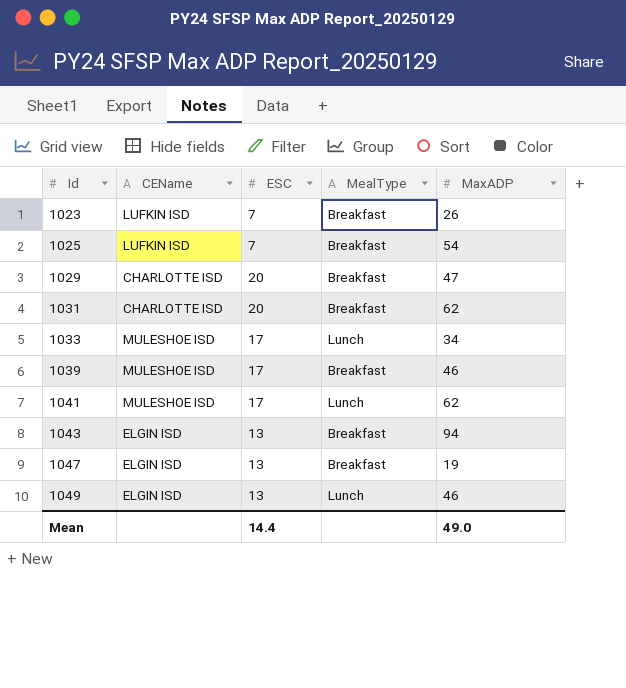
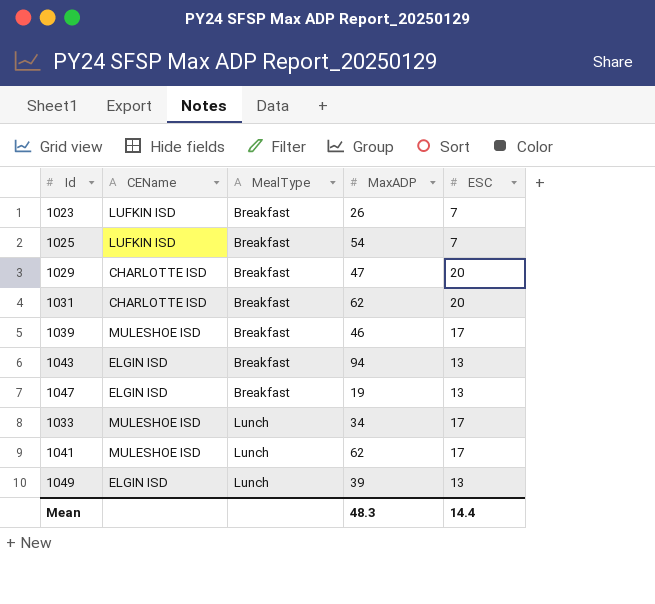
row order: Id ascending -> MealType ascending
column ESC | position: 3 -> 5
1049 | MaxADP: 46 -> 39
Mean | MaxADP: 49.0 -> 48.3

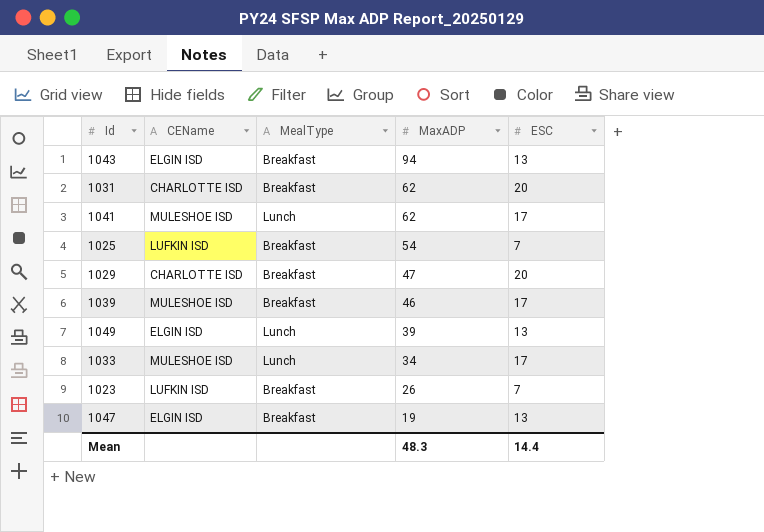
row order: MealType ascending -> MaxADP descending

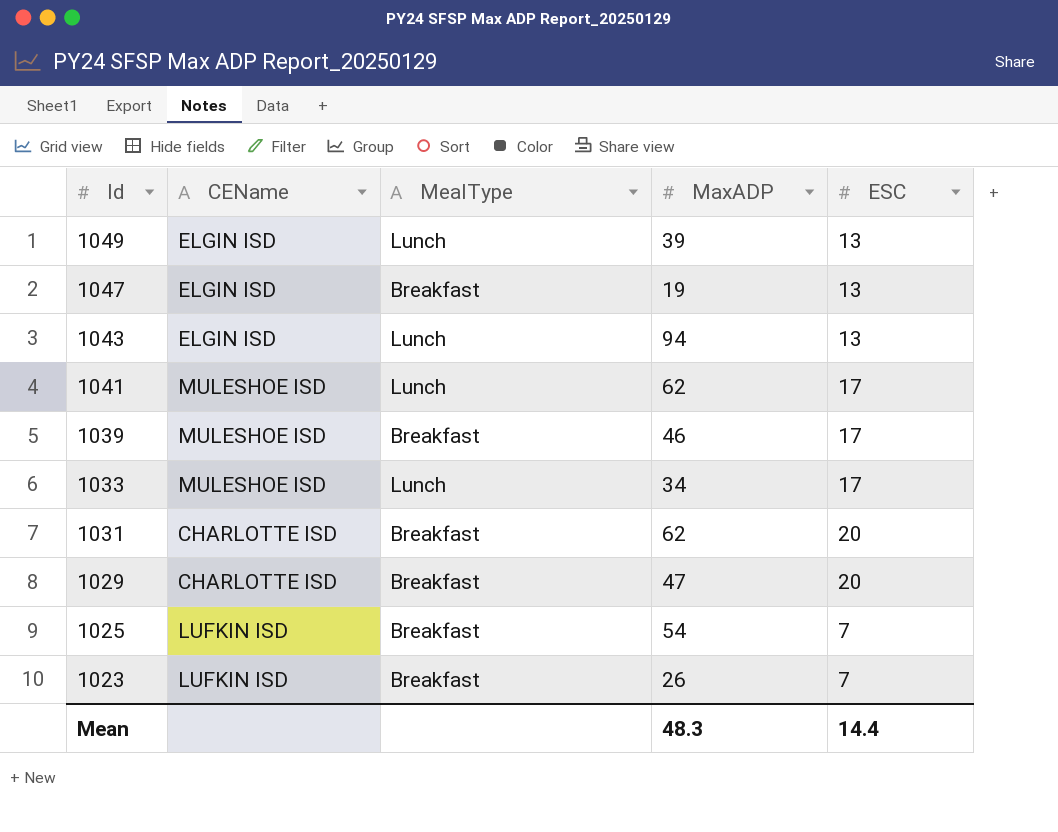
row order: MaxADP descending -> Id descending
1043 | MealType: Breakfast -> Lunch

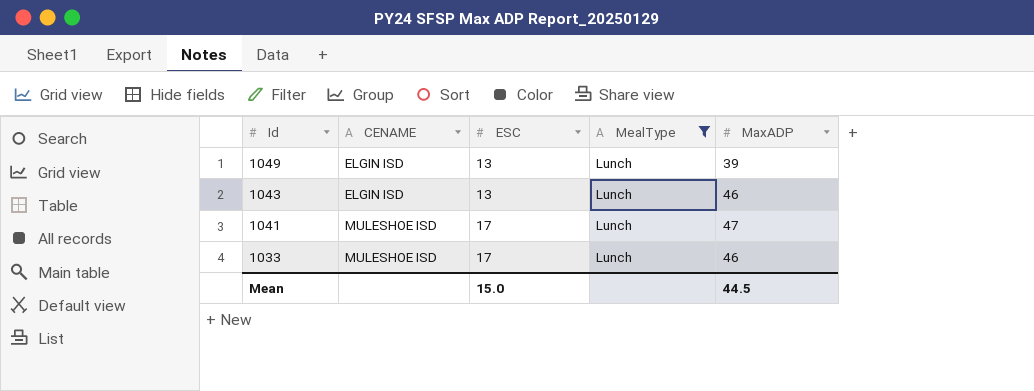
filter: none -> MealType = Lunch
column name: CEName -> CENAME
column ESC | position: 5 -> 3
1043 | MaxADP: 94 -> 46
1041 | MaxADP: 62 -> 47
1033 | MaxADP: 34 -> 46
Mean | ESC: 14.4 -> 15.0
Mean | MaxADP: 48.3 -> 44.5

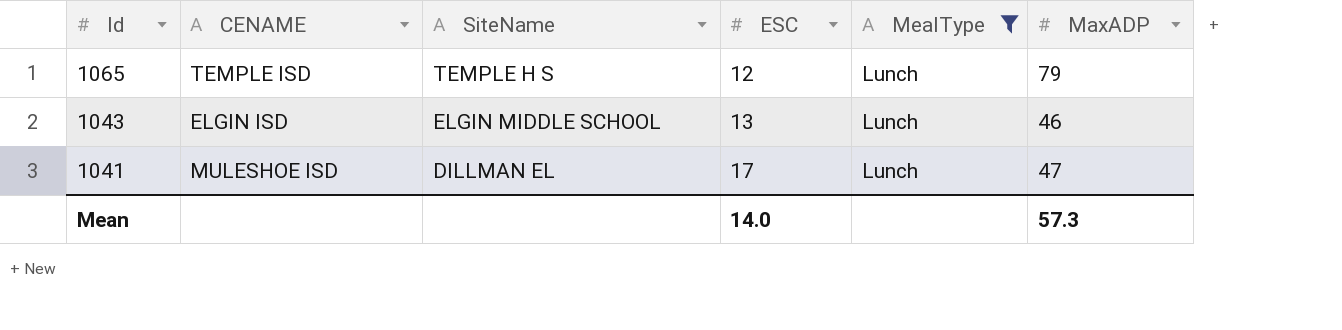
column SiteName | position: none -> 3
row 1049: ELGIN ISD | 13 | Lunch | 39 -> none
row 1033: MULESHOE ISD | 17 | Lunch | 46 -> none
row 1065: none -> TEMPLE ISD | TEMPLE H S | 12 | Lunch | 79
Mean | ESC: 15.0 -> 14.0
Mean | MaxADP: 44.5 -> 57.3

